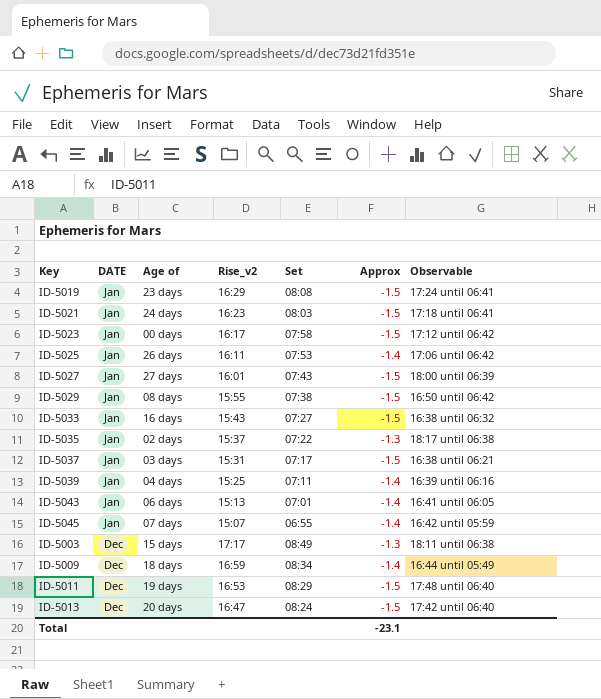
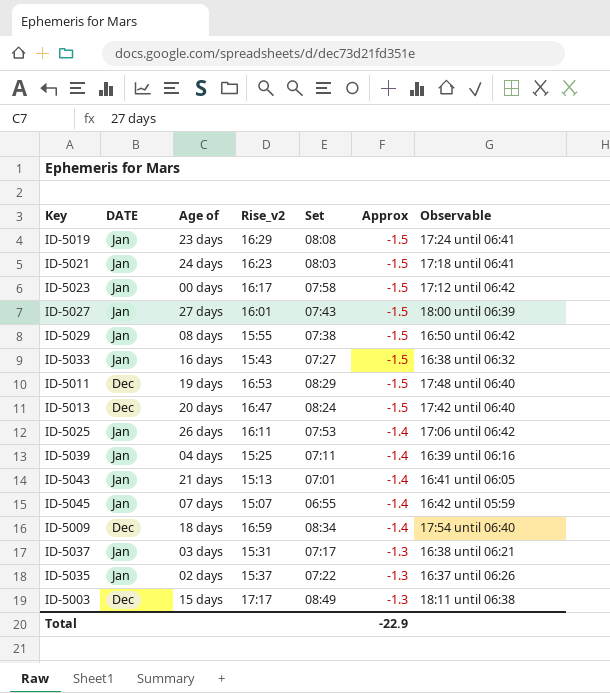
row order: DATE ascending -> Approx ascending
ID-5043 | Age of: 06 days -> 21 days
ID-5009 | Observable: 16:44 until 05:49 -> 17:54 until 06:40
ID-5037 | Approx: -1.5 -> -1.3
ID-5035 | Observable: 18:17 until 06:38 -> 16:37 until 06:26
Total | Approx: -23.1 -> -22.9

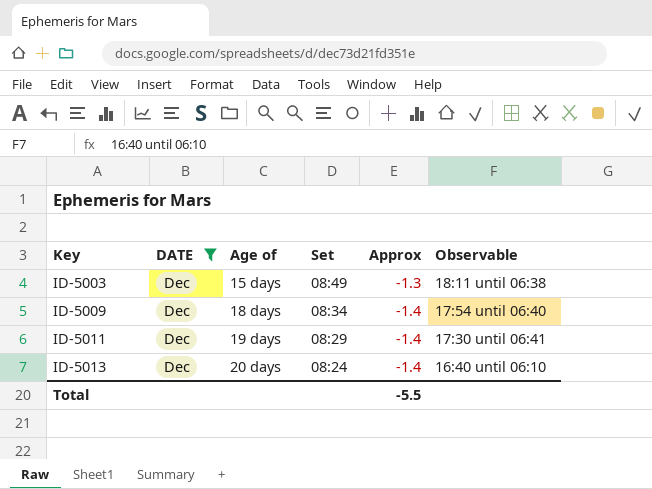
filter: none -> DATE = Dec
row order: Approx ascending -> Key ascending
column Rise_v2 | position: 4 -> none
ID-5011 | Approx: -1.5 -> -1.4
ID-5011 | Observable: 17:48 until 06:40 -> 17:30 until 06:41
ID-5013 | Approx: -1.5 -> -1.4
ID-5013 | Observable: 17:42 until 06:40 -> 16:40 until 06:10
Total | Approx: -22.9 -> -5.5

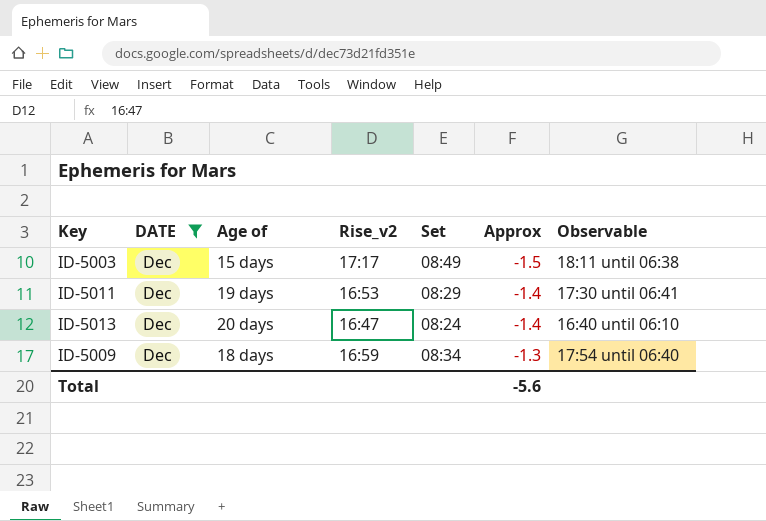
row order: Key ascending -> Approx ascending
column Rise_v2 | position: none -> 4
ID-5003 | Approx: -1.3 -> -1.5
ID-5009 | Approx: -1.4 -> -1.3
Total | Approx: -5.5 -> -5.6

